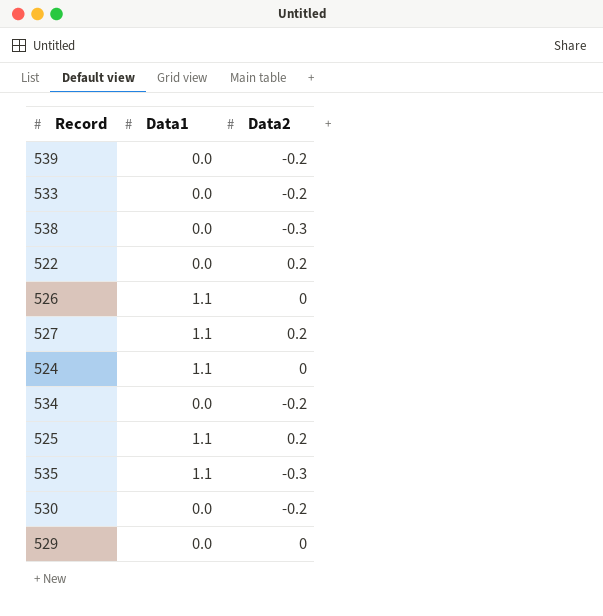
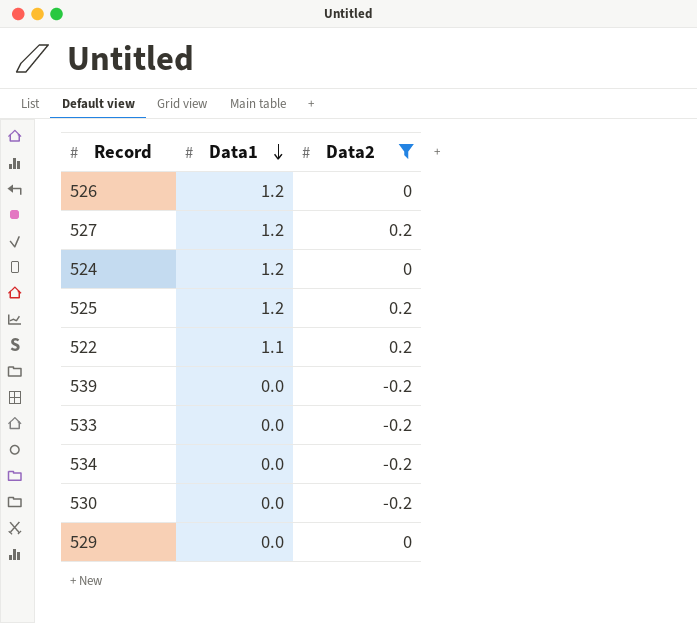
filter: none -> Data2 != -0.3
row order: none -> Data1 descending
526 | Data1: 1.1 -> 1.2
527 | Data1: 1.1 -> 1.2
524 | Data1: 1.1 -> 1.2
525 | Data1: 1.1 -> 1.2
522 | Data1: 0.0 -> 1.1

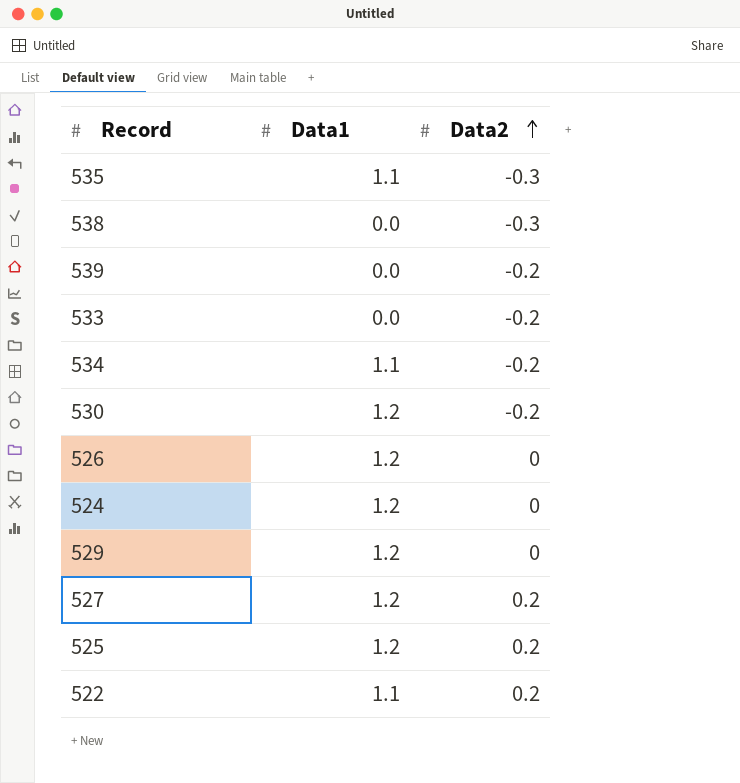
filter: Data2 != -0.3 -> none
row order: Data1 descending -> Data2 ascending
534 | Data1: 0.0 -> 1.1
530 | Data1: 0.0 -> 1.2
529 | Data1: 0.0 -> 1.2

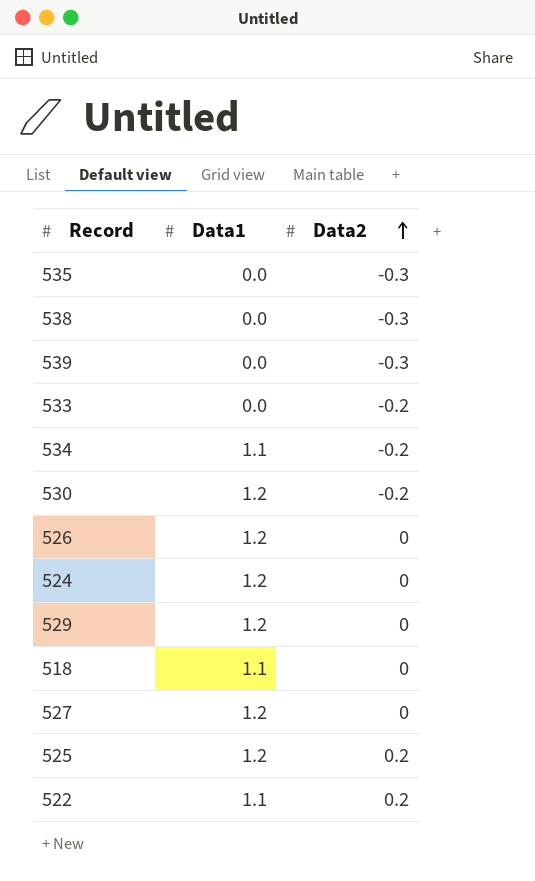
535 | Data1: 1.1 -> 0.0
539 | Data2: -0.2 -> -0.3
row 518: none -> 1.1 | 0
527 | Data2: 0.2 -> 0

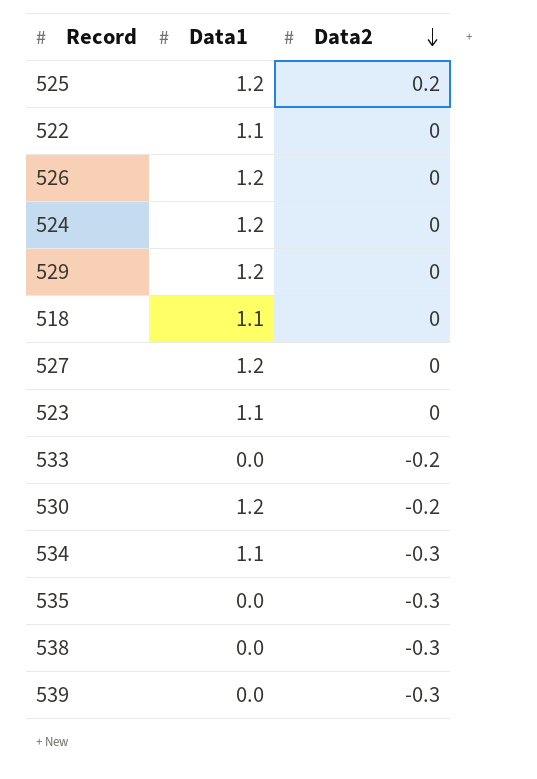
row order: Data2 ascending -> Data2 descending
522 | Data2: 0.2 -> 0
row 523: none -> 1.1 | 0
534 | Data2: -0.2 -> -0.3

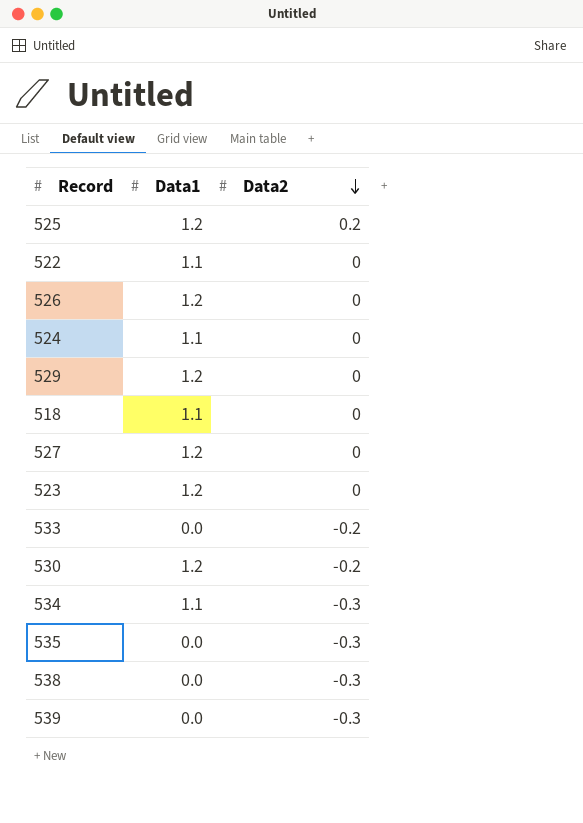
524 | Data1: 1.2 -> 1.1
523 | Data1: 1.1 -> 1.2

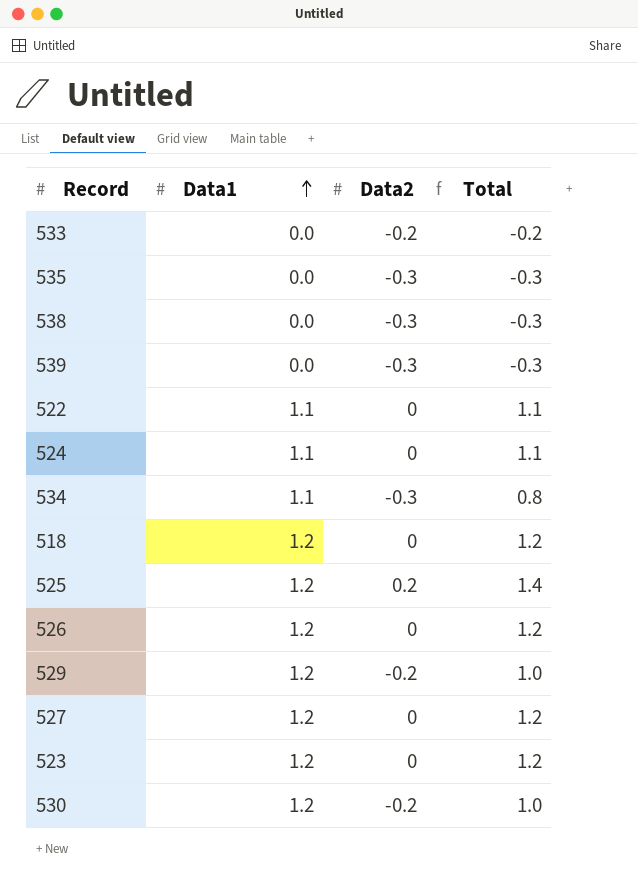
row order: Data2 descending -> Data1 ascending
column Total | formula: none -> [Data1] + [Data2]
518 | Data1: 1.1 -> 1.2
529 | Data2: 0 -> -0.2

